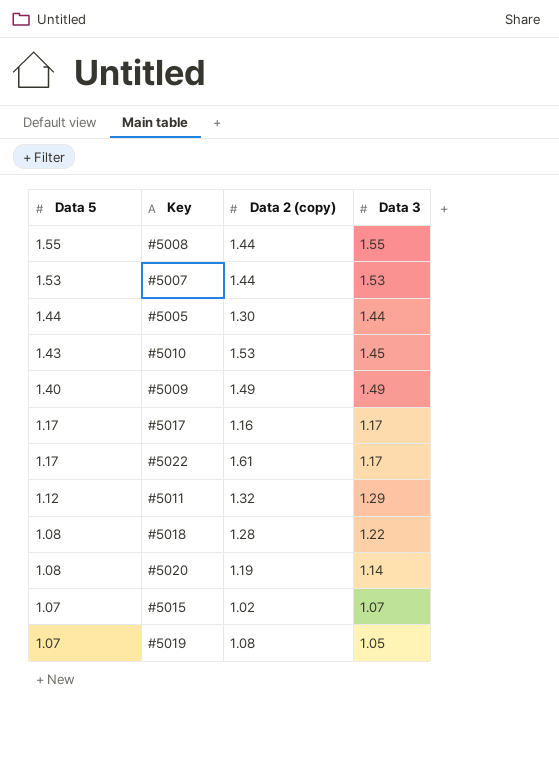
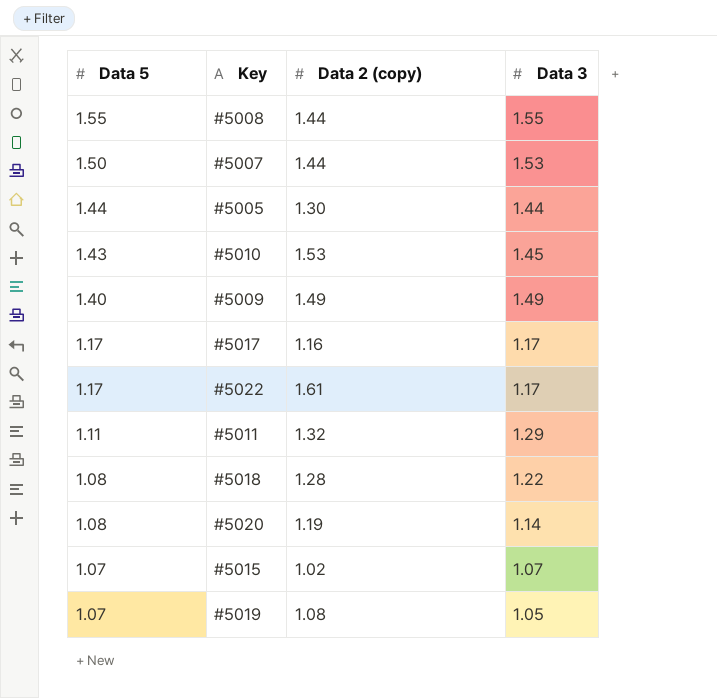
#5007 | Data 5: 1.53 -> 1.50
#5011 | Data 5: 1.12 -> 1.11

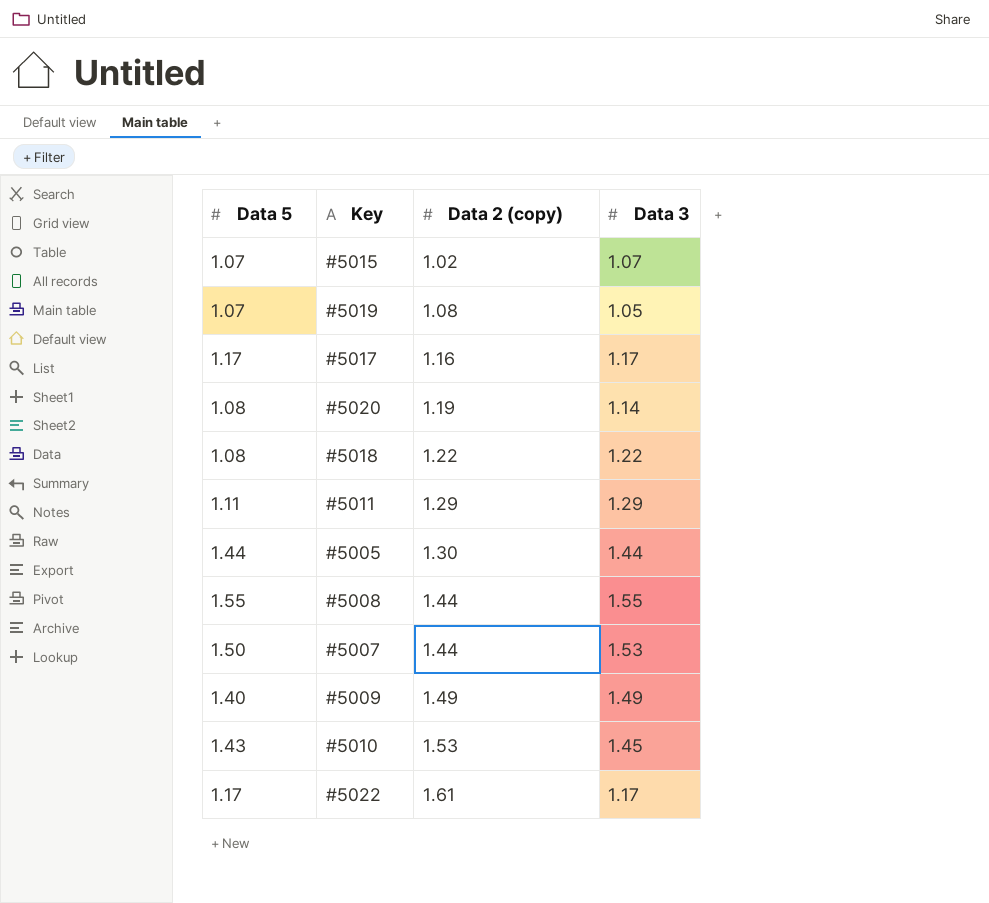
row order: Data 5 descending -> Data 2 (copy) ascending
#5018 | Data 2 (copy): 1.28 -> 1.22
#5011 | Data 2 (copy): 1.32 -> 1.29

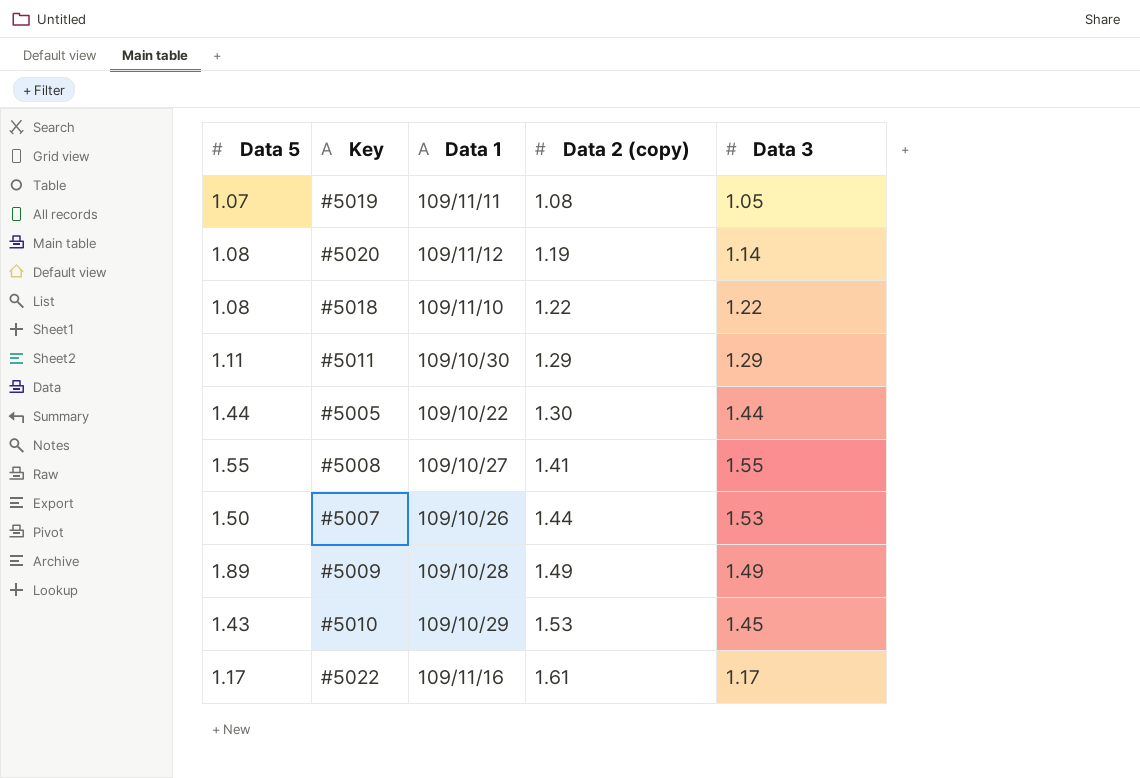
column Data 1 | position: none -> 3
row #5015: 1.07 | 1.02 | 1.07 -> none
row #5017: 1.17 | 1.16 | 1.17 -> none
#5008 | Data 2 (copy): 1.44 -> 1.41
#5009 | Data 5: 1.40 -> 1.89

